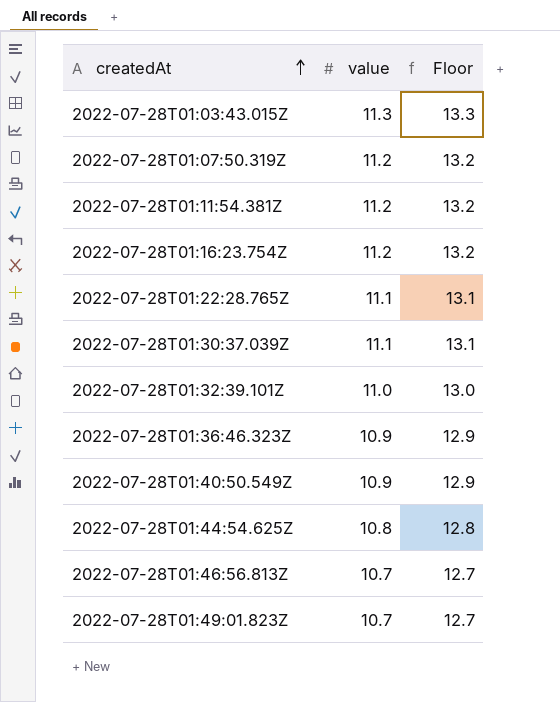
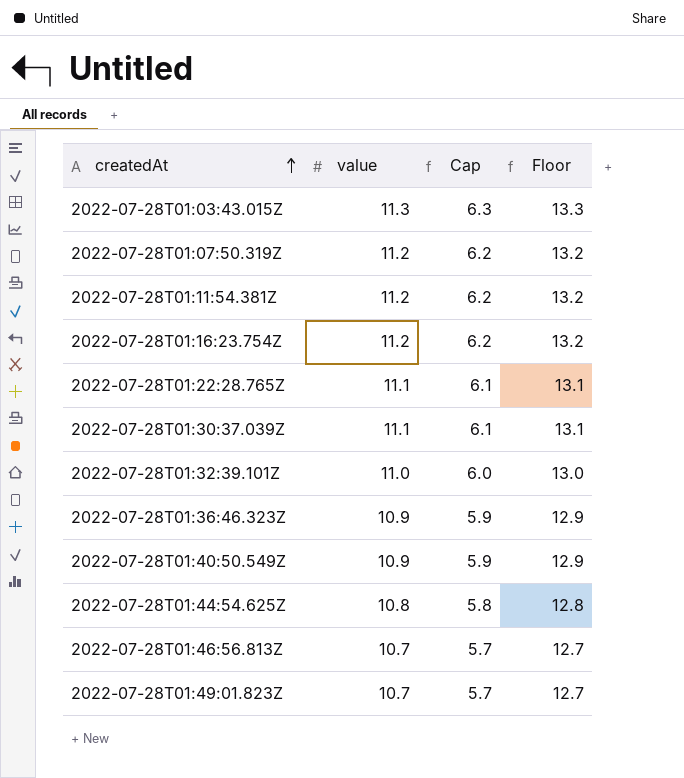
column Cap | formula: none -> [value] - 5

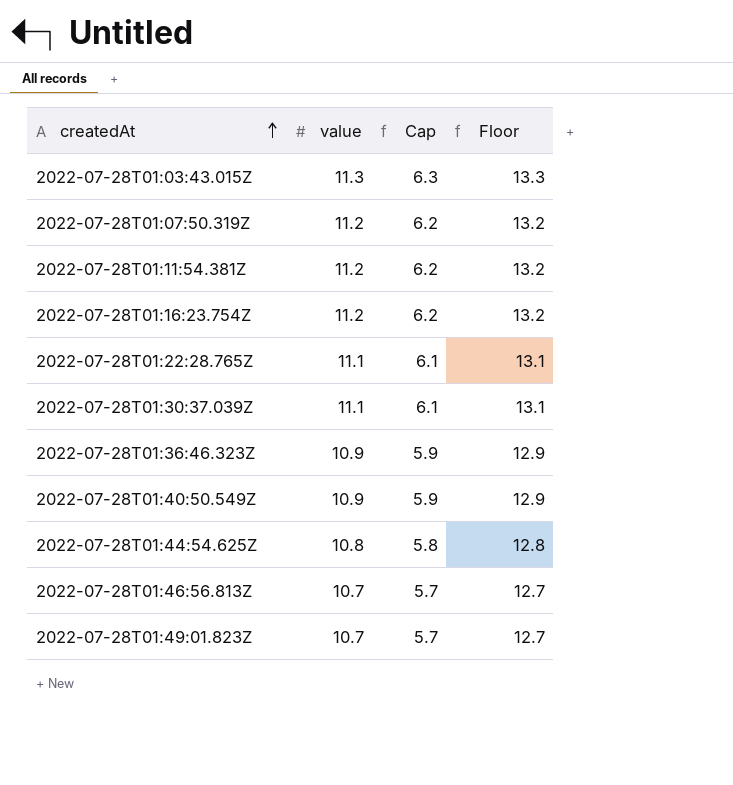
row 2022-07-28T01:32:39.101Z: 11.0 | 6.0 | 13.0 -> none

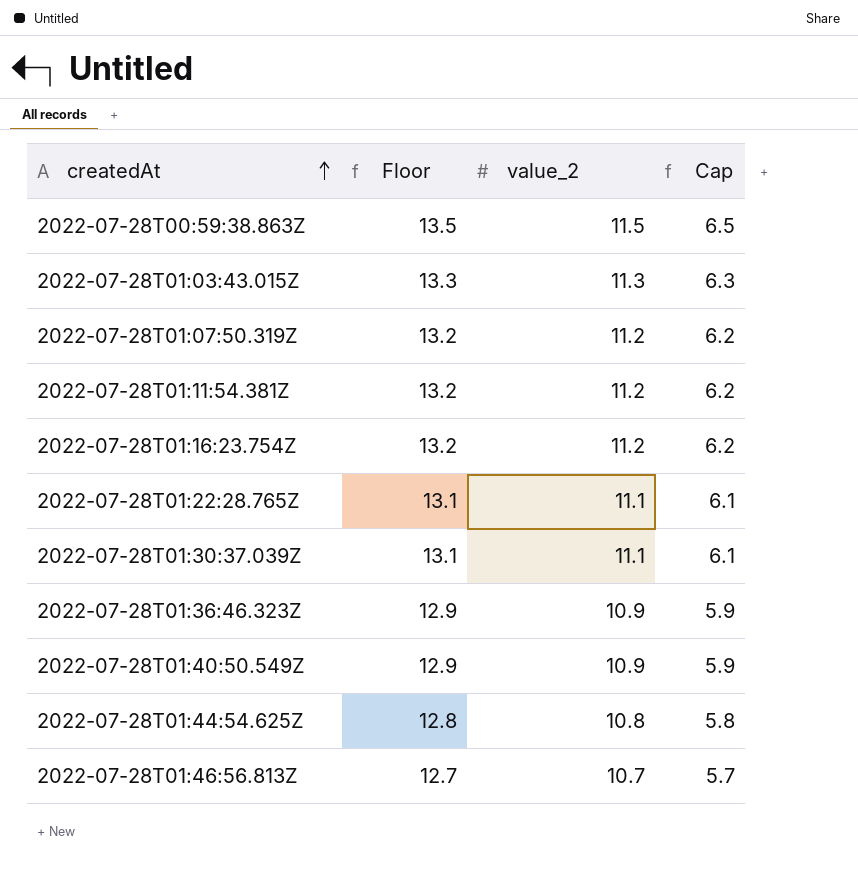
column Floor | position: 4 -> 2
column name: value -> value_2
row 2022-07-28T01:49:01.823Z: 10.7 | 5.7 | 12.7 -> none
row 2022-07-28T00:59:38.863Z: none -> 13.5 | 11.5 | 6.5

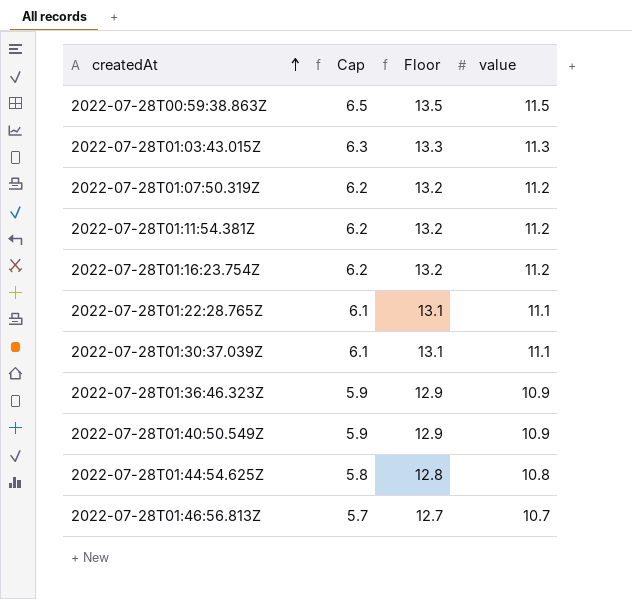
column Cap | position: 4 -> 2
column name: value_2 -> value

